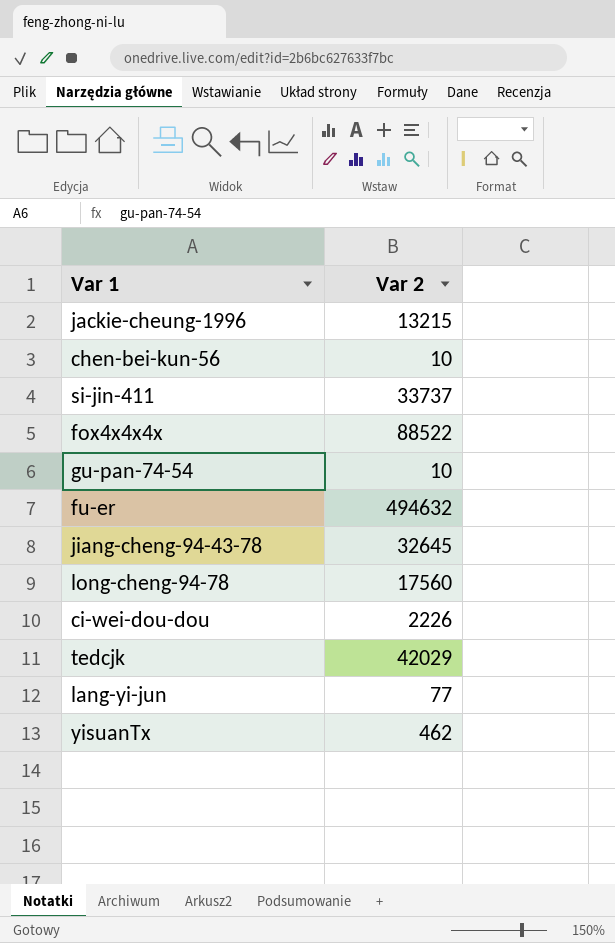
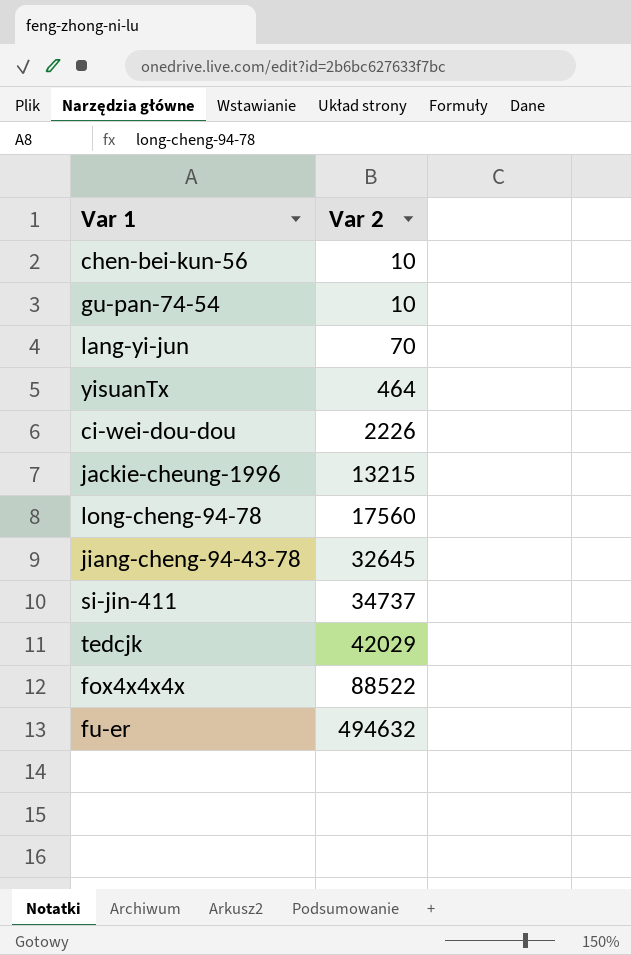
row order: none -> Var 2 ascending
lang-yi-jun | Var 2: 77 -> 70
yisuanTx | Var 2: 462 -> 464
si-jin-411 | Var 2: 33737 -> 34737

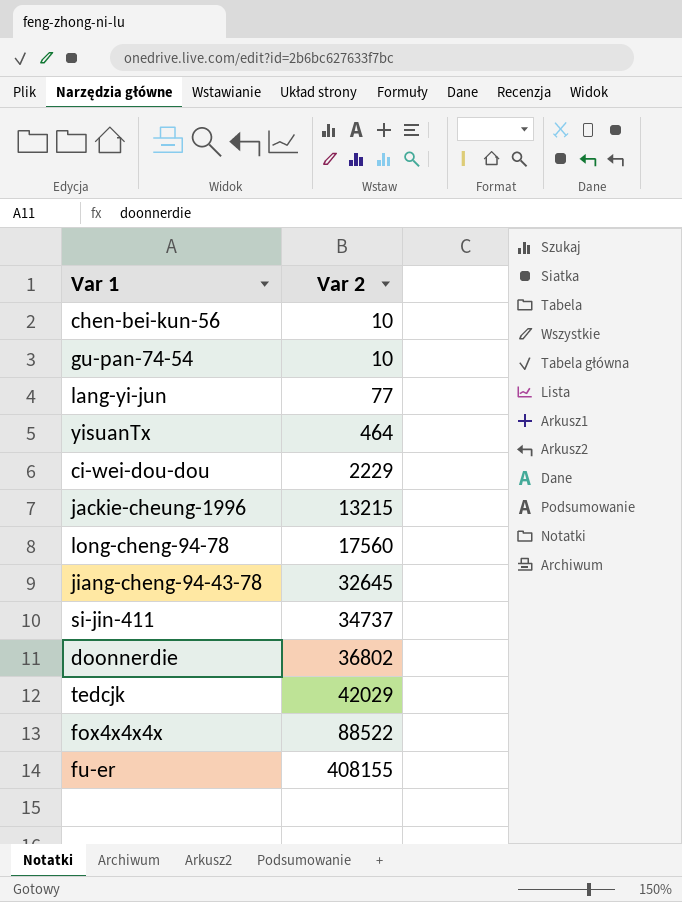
lang-yi-jun | Var 2: 70 -> 77
ci-wei-dou-dou | Var 2: 2226 -> 2229
row doonnerdie: none -> 36802
fu-er | Var 2: 494632 -> 408155

